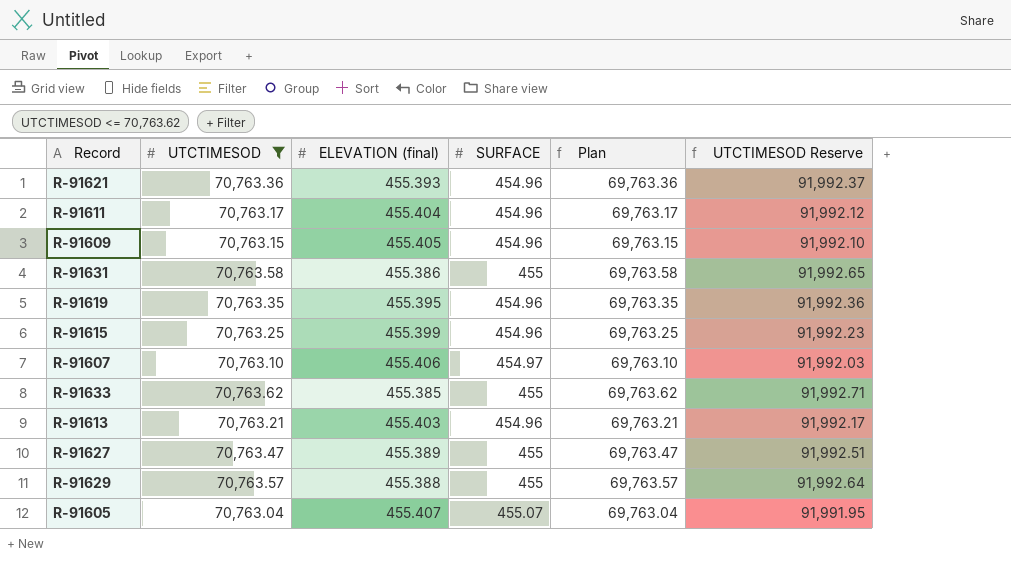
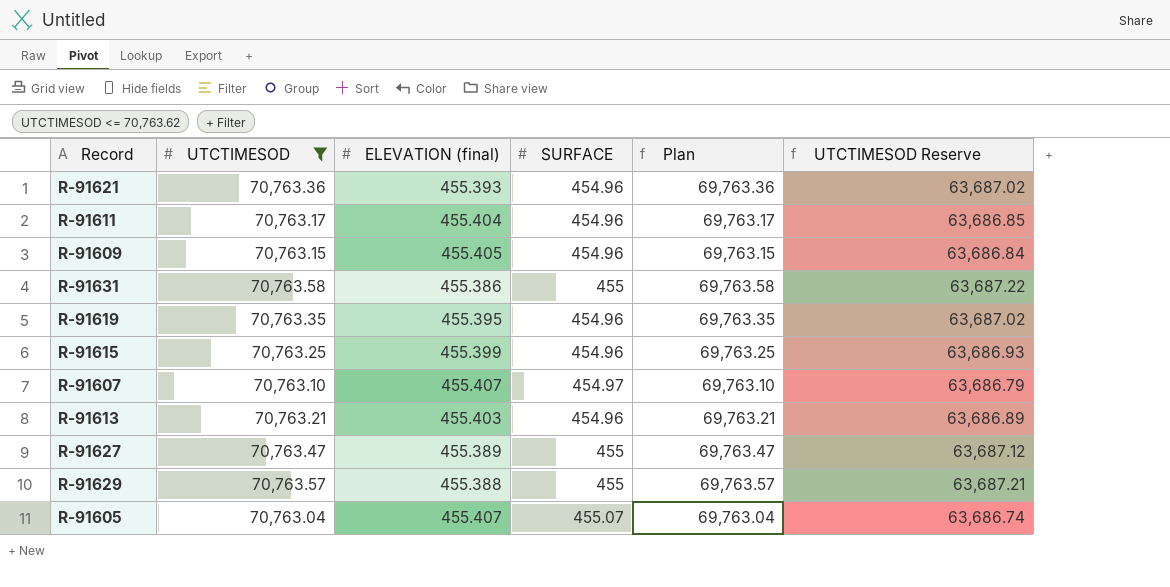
column UTCTIMESOD Reserve | formula: [UTCTIMESOD] * 1.3 -> [UTCTIMESOD] * 0.9
row R-91633: 70,763.62 | 455.385 | 455 | 69,763.62 | 91,992.71 -> none
R-91607 | ELEVATION (final): 455.406 -> 455.407

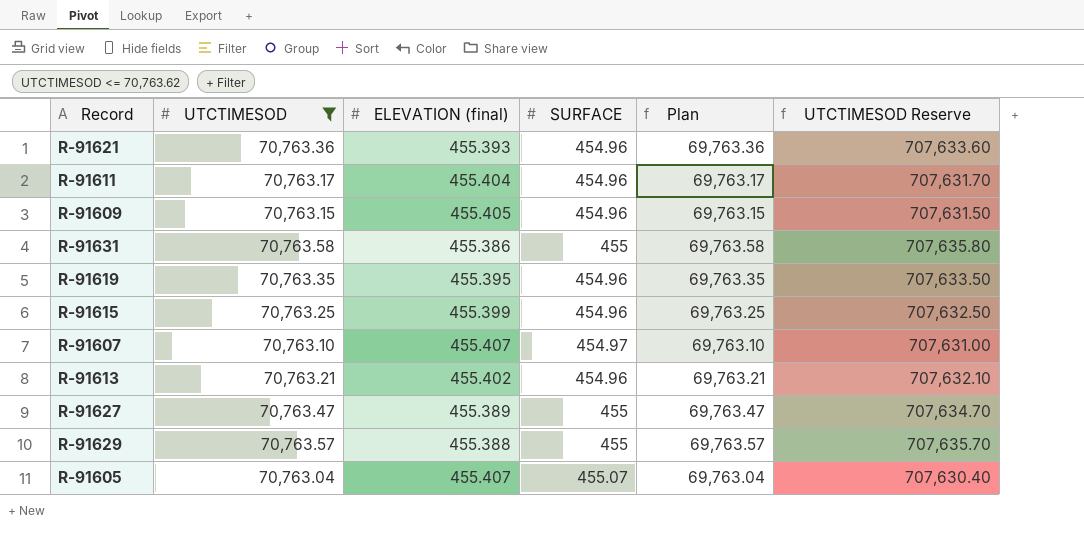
column UTCTIMESOD Reserve | formula: [UTCTIMESOD] * 0.9 -> [UTCTIMESOD] * 10
R-91613 | ELEVATION (final): 455.403 -> 455.402

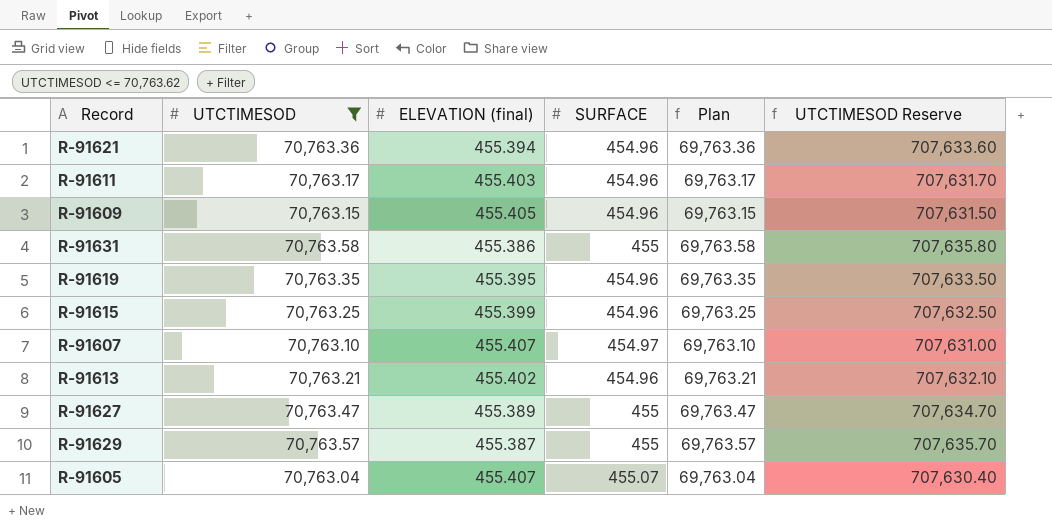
R-91621 | ELEVATION (final): 455.393 -> 455.394
R-91611 | ELEVATION (final): 455.404 -> 455.403
R-91629 | ELEVATION (final): 455.388 -> 455.387

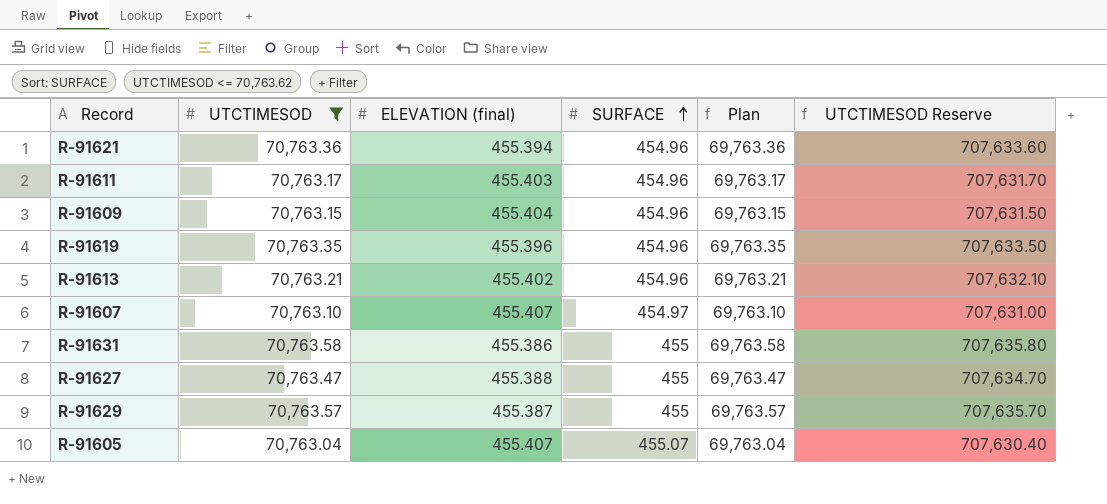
row order: none -> SURFACE ascending
row R-91615: 70,763.25 | 455.399 | 454.96 | 69,763.25 | 707,632.50 -> none
R-91609 | ELEVATION (final): 455.405 -> 455.404
R-91619 | ELEVATION (final): 455.395 -> 455.396
R-91627 | ELEVATION (final): 455.389 -> 455.388

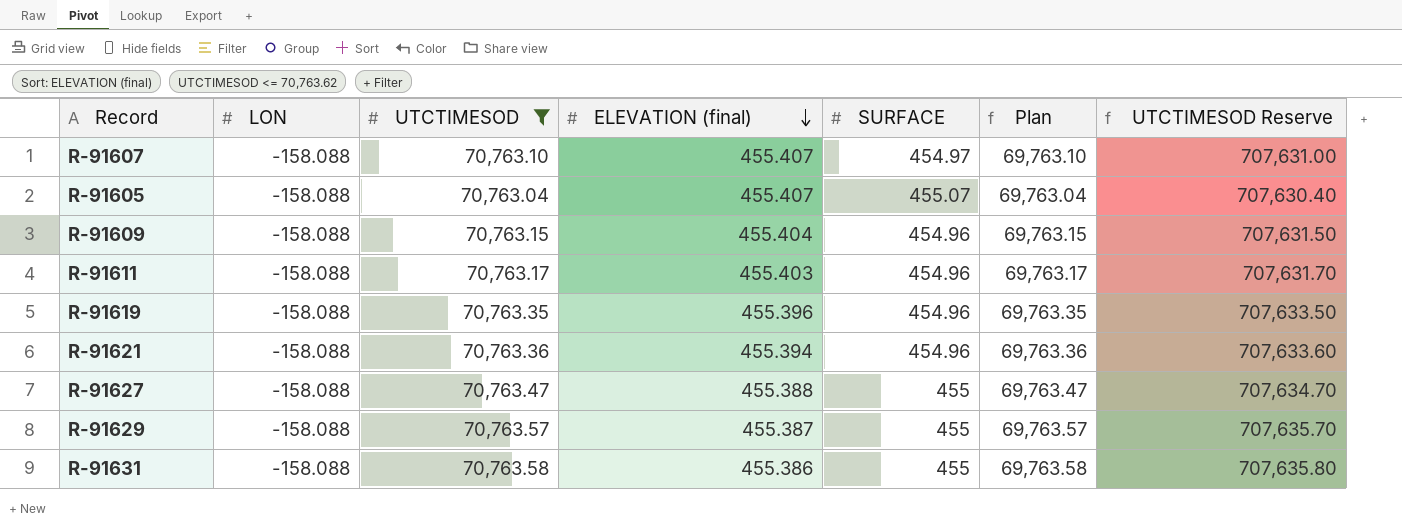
row order: SURFACE ascending -> ELEVATION (final) descending
column LON | position: none -> 2
row R-91613: 70,763.21 | 455.402 | 454.96 | 69,763.21 | 707,632.10 -> none

